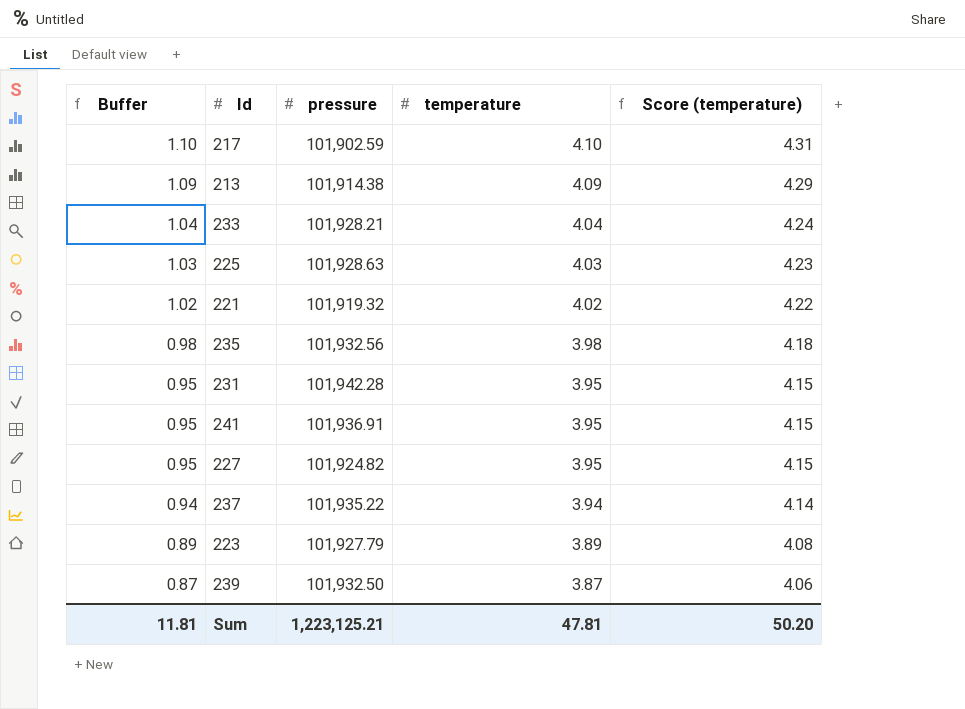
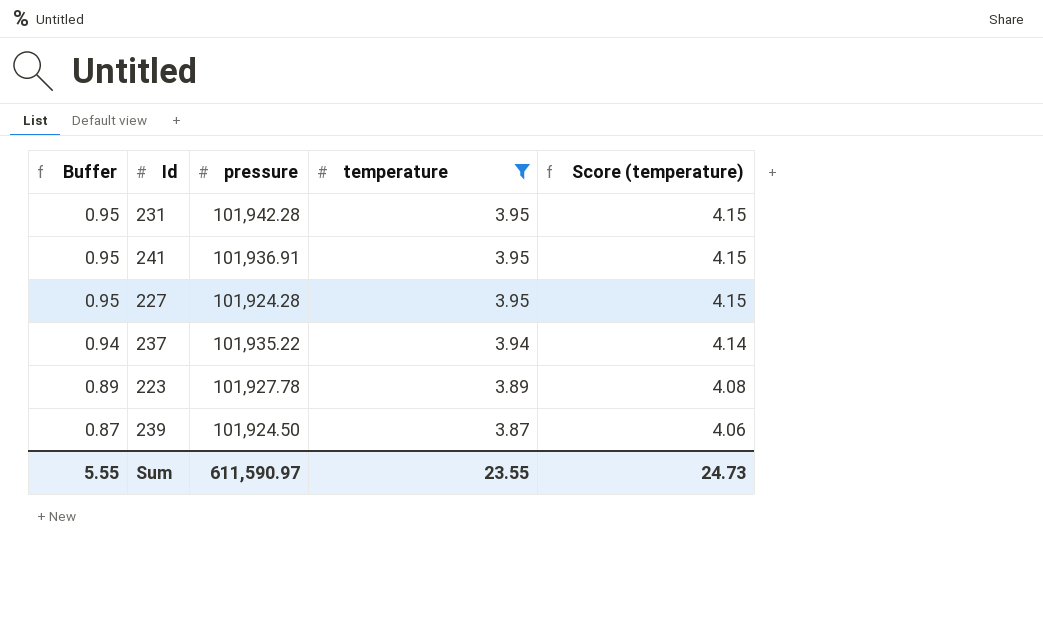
filter: none -> temperature <= 3.95
227 | pressure: 101,924.82 -> 101,924.28
223 | pressure: 101,927.79 -> 101,927.78
239 | pressure: 101,932.50 -> 101,924.50
Sum | Buffer: 11.81 -> 5.55
Sum | pressure: 1,223,125.21 -> 611,590.97
Sum | temperature: 47.81 -> 23.55
Sum | Score (temperature): 50.20 -> 24.73

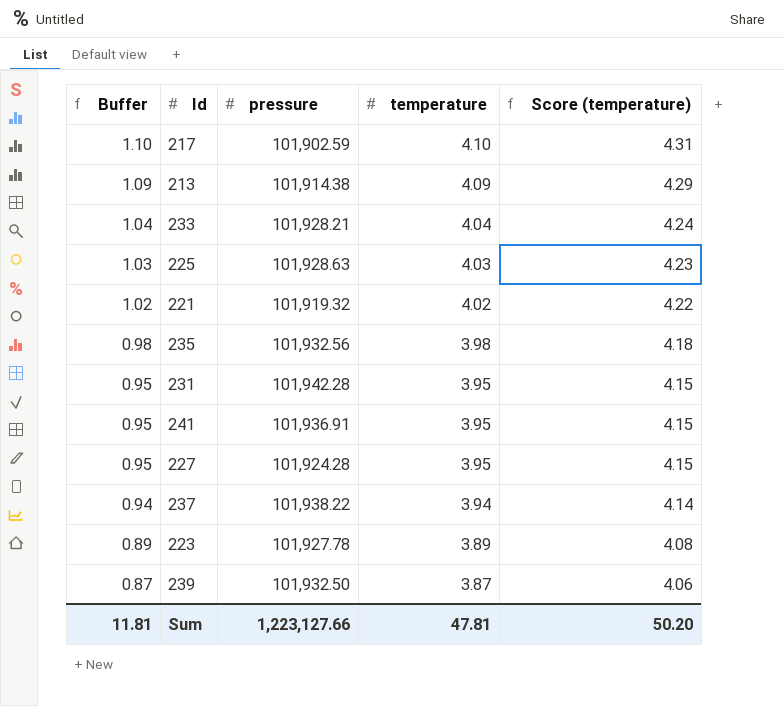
filter: temperature <= 3.95 -> none
237 | pressure: 101,935.22 -> 101,938.22
239 | pressure: 101,924.50 -> 101,932.50
Sum | Buffer: 5.55 -> 11.81
Sum | pressure: 611,590.97 -> 1,223,127.66
Sum | temperature: 23.55 -> 47.81
Sum | Score (temperature): 24.73 -> 50.20

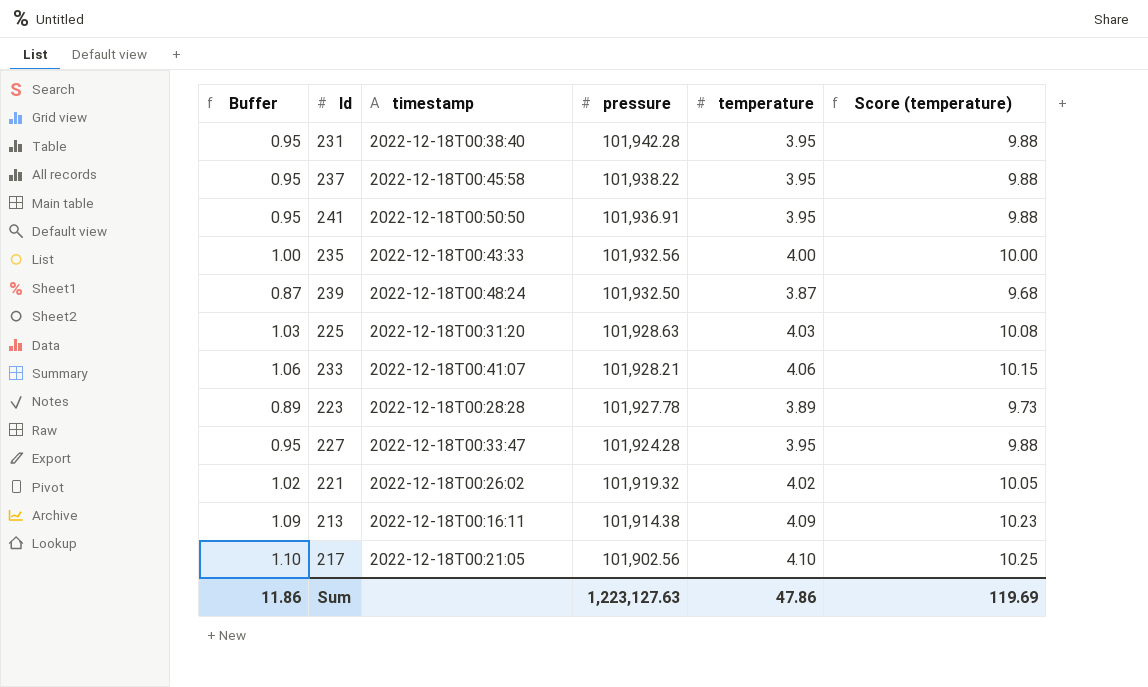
row order: Buffer descending -> pressure descending
column timestamp | position: none -> 3
column Score (temperature) | formula: [temperature] * 1.05 -> [temperature] * 2.5
237 | Buffer: 0.94 -> 0.95
237 | temperature: 3.94 -> 3.95
235 | Buffer: 0.98 -> 1.00
235 | temperature: 3.98 -> 4.00
233 | Buffer: 1.04 -> 1.06
233 | temperature: 4.04 -> 4.06
217 | pressure: 101,902.59 -> 101,902.56
Sum | Buffer: 11.81 -> 11.86
Sum | pressure: 1,223,127.66 -> 1,223,127.63
Sum | temperature: 47.81 -> 47.86
Sum | Score (temperature): 50.20 -> 119.69

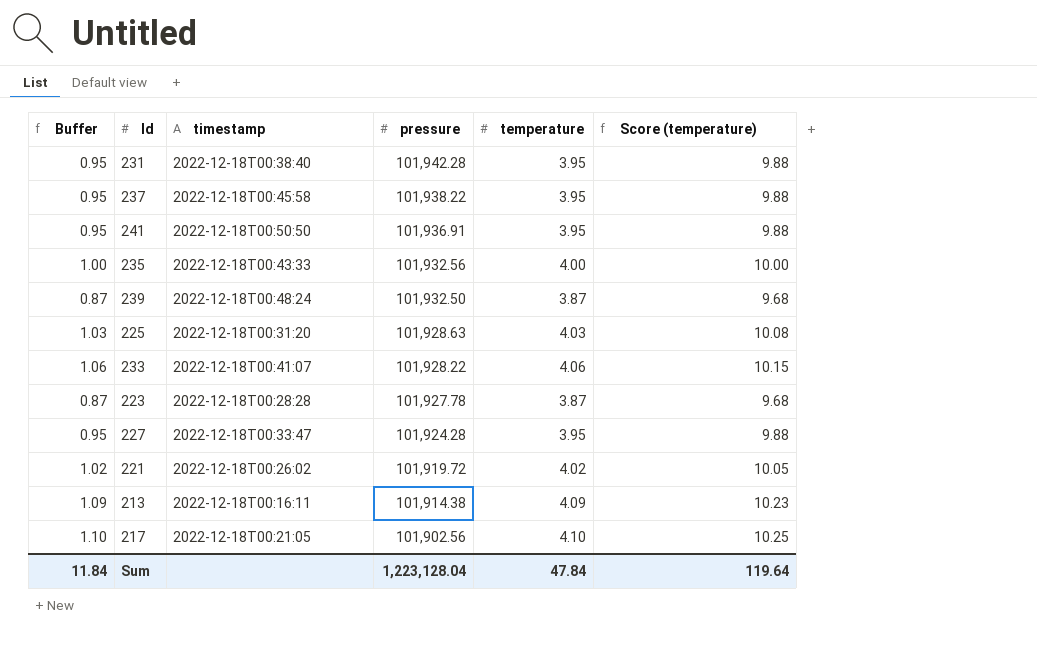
233 | pressure: 101,928.21 -> 101,928.22
223 | Buffer: 0.89 -> 0.87
223 | temperature: 3.89 -> 3.87
223 | Score (temperature): 9.73 -> 9.68
221 | pressure: 101,919.32 -> 101,919.72
Sum | Buffer: 11.86 -> 11.84
Sum | pressure: 1,223,127.63 -> 1,223,128.04
Sum | temperature: 47.86 -> 47.84
Sum | Score (temperature): 119.69 -> 119.64

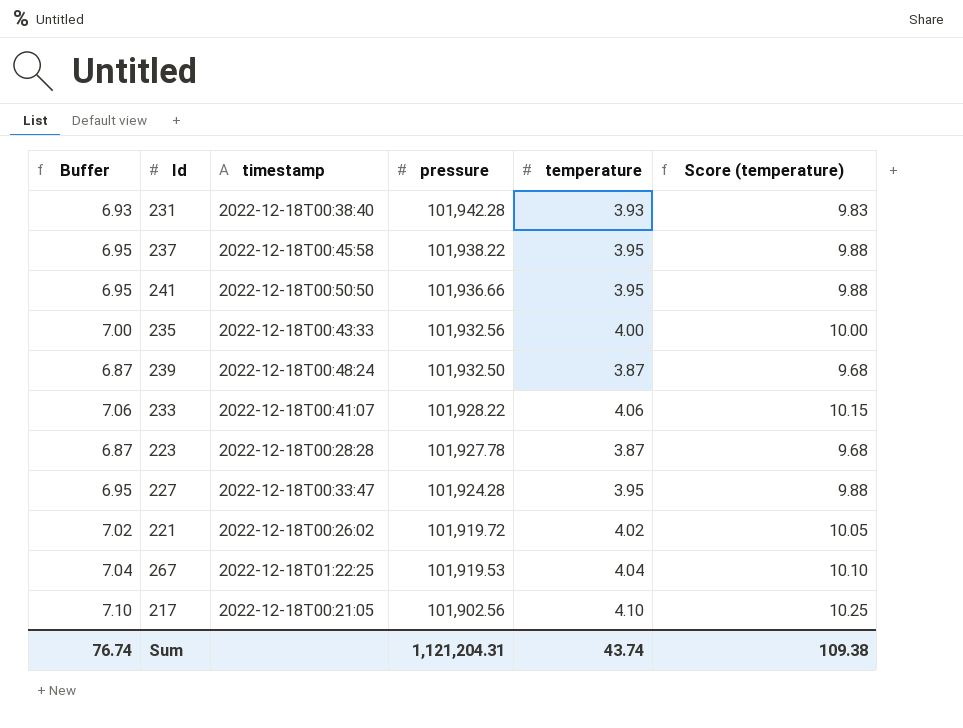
column Buffer | formula: [temperature] - 3 -> [temperature] + 3
row 225: 1.03 | 2022-12-18T00:31:20 | 101,928.63 | 4.03 | 10.08 -> none
row 213: 1.09 | 2022-12-18T00:16:11 | 101,914.38 | 4.09 | 10.23 -> none
231 | temperature: 3.95 -> 3.93
231 | Score (temperature): 9.88 -> 9.83
241 | pressure: 101,936.91 -> 101,936.66
row 267: none -> 7.04 | 2022-12-18T01:22:25 | 101,919.53 | 4.04 | 10.10
Sum | Buffer: 11.84 -> 76.74
Sum | pressure: 1,223,128.04 -> 1,121,204.31
Sum | temperature: 47.84 -> 43.74
Sum | Score (temperature): 119.64 -> 109.38

